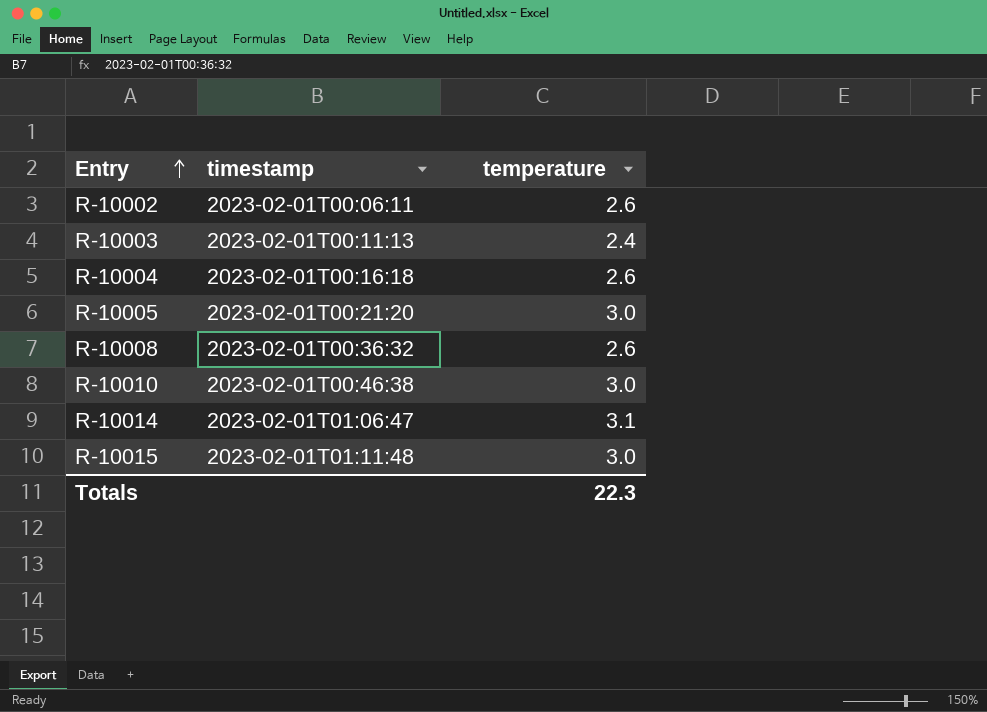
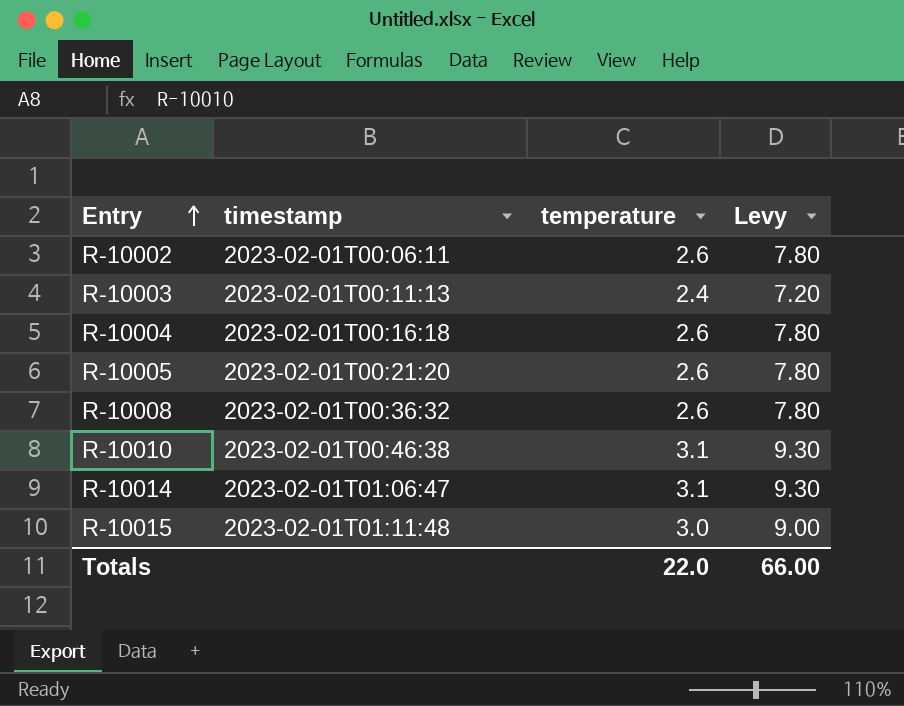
column Levy | formula: none -> [temperature] * 3
R-10005 | temperature: 3.0 -> 2.6
R-10010 | temperature: 3.0 -> 3.1
Totals | temperature: 22.3 -> 22.0

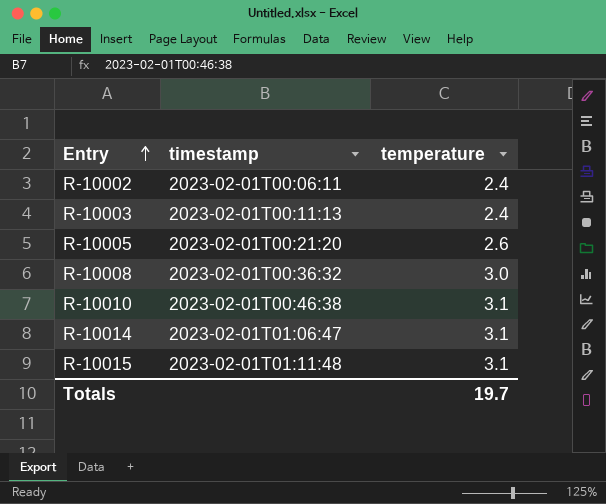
column Levy | formula: [temperature] * 3 -> none
row R-10004: 2023-02-01T00:16:18 | 2.6 | 7.80 -> none
R-10002 | temperature: 2.6 -> 2.4
R-10008 | temperature: 2.6 -> 3.0
R-10015 | temperature: 3.0 -> 3.1
Totals | temperature: 22.0 -> 19.7

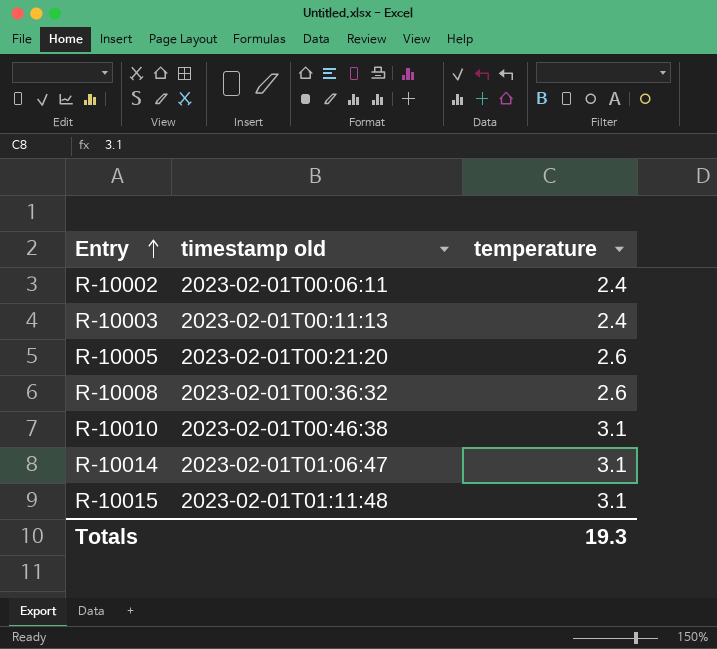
column name: timestamp -> timestamp old
R-10008 | temperature: 3.0 -> 2.6
Totals | temperature: 19.7 -> 19.3

